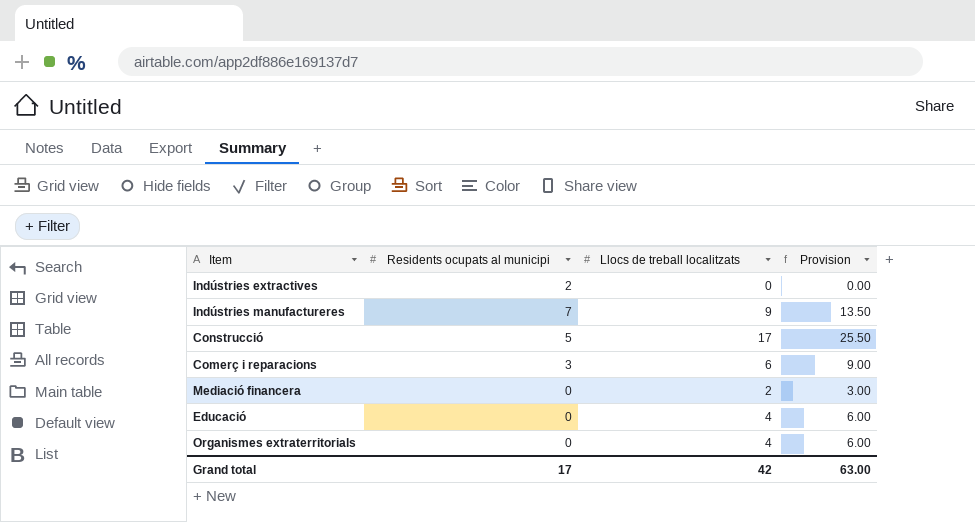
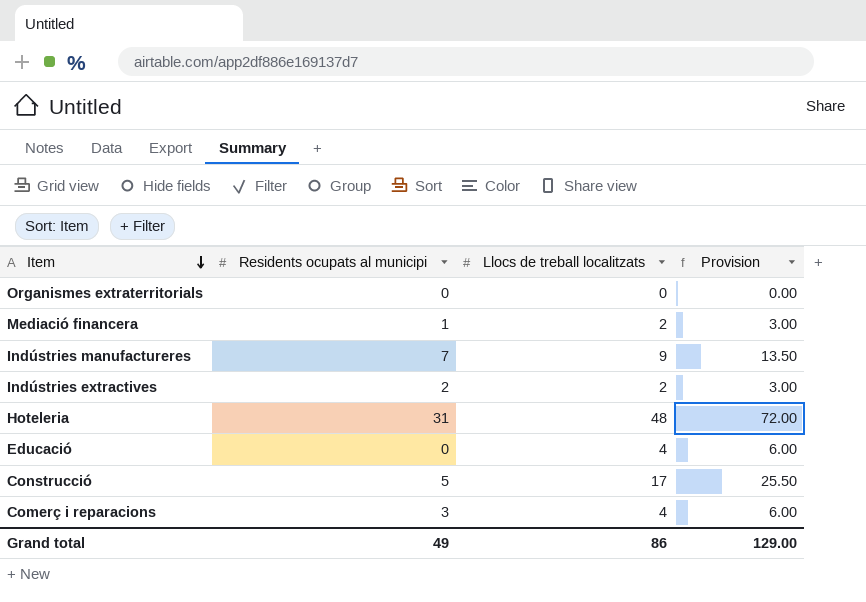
row order: none -> Item descending
Organismes extraterritorials | Llocs de treball localitzats: 4 -> 0
Organismes extraterritorials | Provision: 6.00 -> 0.00
Mediació financera | Residents ocupats al municipi: 0 -> 1
Indústries extractives | Llocs de treball localitzats: 0 -> 2
Indústries extractives | Provision: 0.00 -> 3.00
row Hoteleria: none -> 31 | 48 | 72.00
Comerç i reparacions | Llocs de treball localitzats: 6 -> 4
Comerç i reparacions | Provision: 9.00 -> 6.00
Grand total | Residents ocupats al municipi: 17 -> 49
Grand total | Llocs de treball localitzats: 42 -> 86
Grand total | Provision: 63.00 -> 129.00

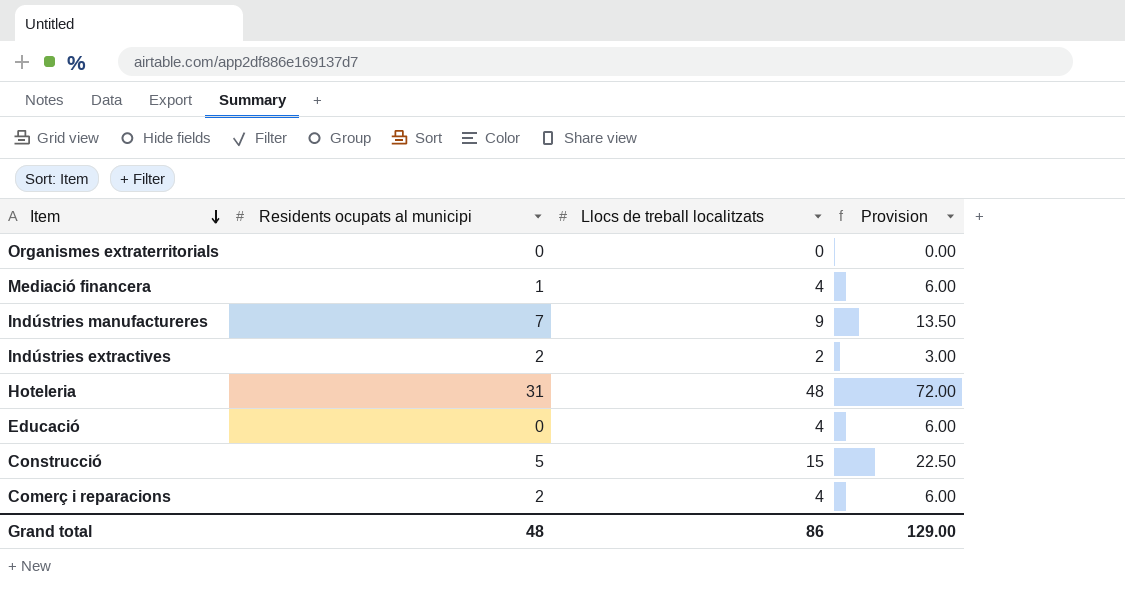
Mediació financera | Llocs de treball localitzats: 2 -> 4
Mediació financera | Provision: 3.00 -> 6.00
Construcció | Llocs de treball localitzats: 17 -> 15
Construcció | Provision: 25.50 -> 22.50
Comerç i reparacions | Residents ocupats al municipi: 3 -> 2
Grand total | Residents ocupats al municipi: 49 -> 48

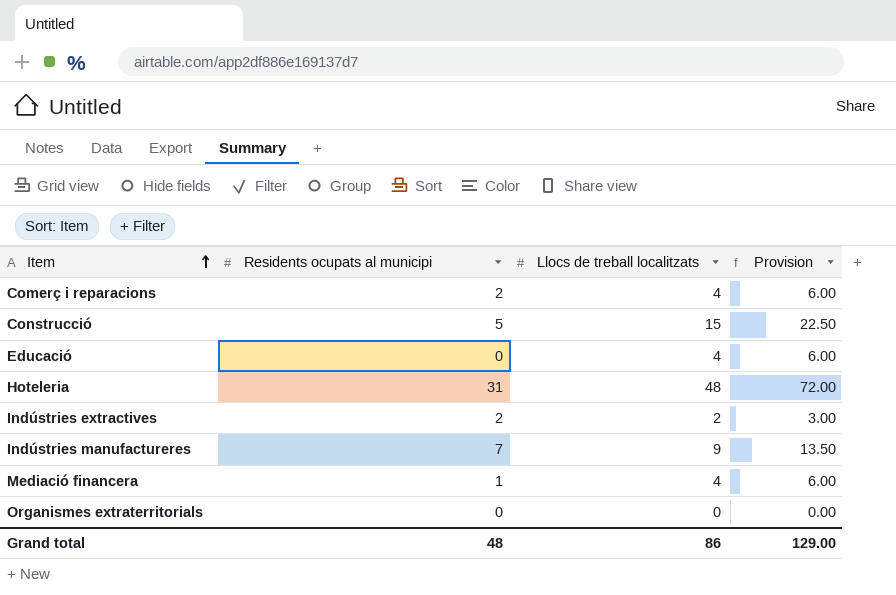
row order: Item descending -> Item ascending

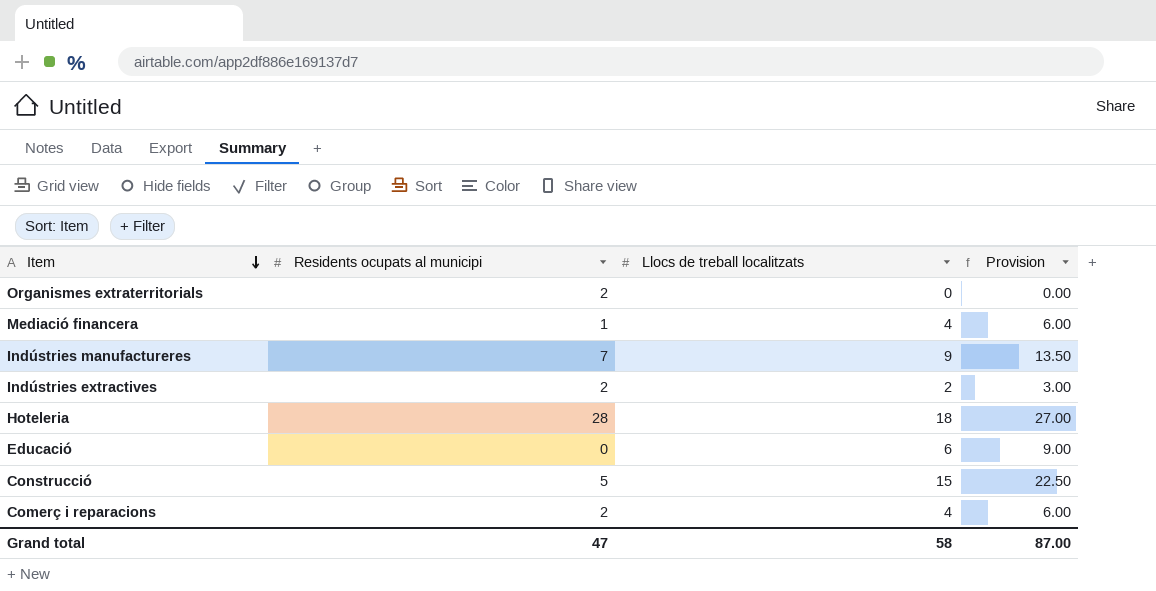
row order: Item ascending -> Item descending
Organismes extraterritorials | Residents ocupats al municipi: 0 -> 2
Hoteleria | Residents ocupats al municipi: 31 -> 28
Hoteleria | Llocs de treball localitzats: 48 -> 18
Hoteleria | Provision: 72.00 -> 27.00
Educació | Llocs de treball localitzats: 4 -> 6
Educació | Provision: 6.00 -> 9.00
Grand total | Residents ocupats al municipi: 48 -> 47
Grand total | Llocs de treball localitzats: 86 -> 58
Grand total | Provision: 129.00 -> 87.00

